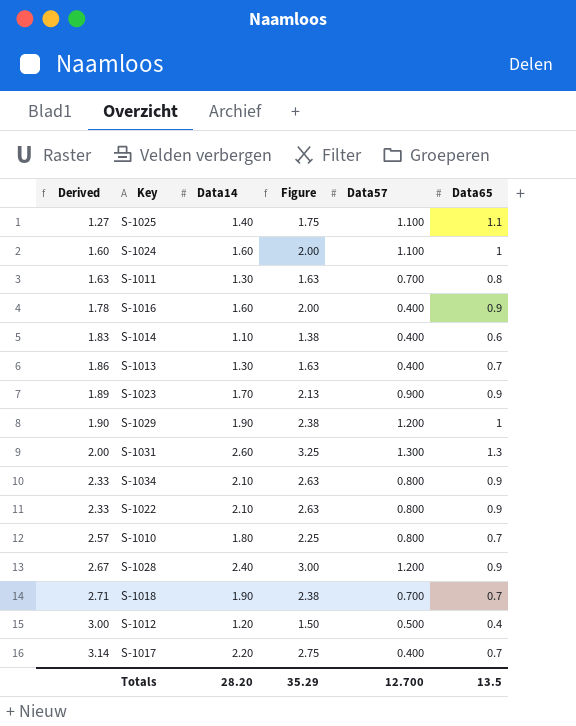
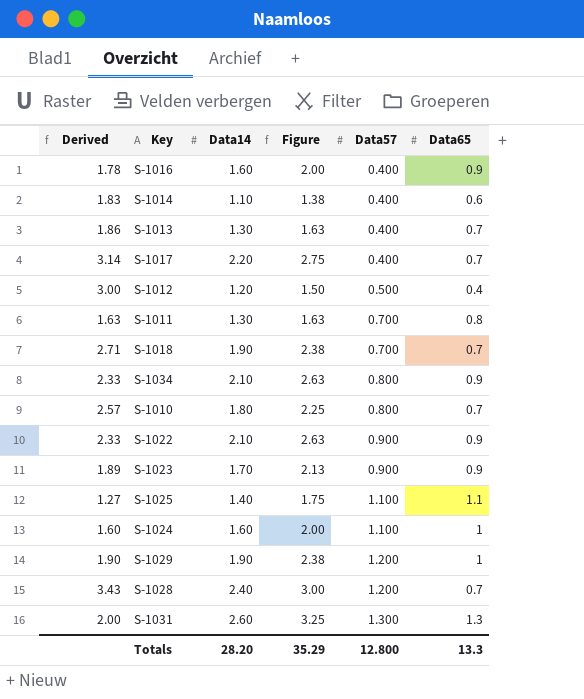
row order: Derived ascending -> Data57 ascending
S-1022 | Data57: 0.800 -> 0.900
S-1028 | Derived: 2.67 -> 3.43
S-1028 | Data65: 0.9 -> 0.7
Totals | Data57: 12.700 -> 12.800
Totals | Data65: 13.5 -> 13.3

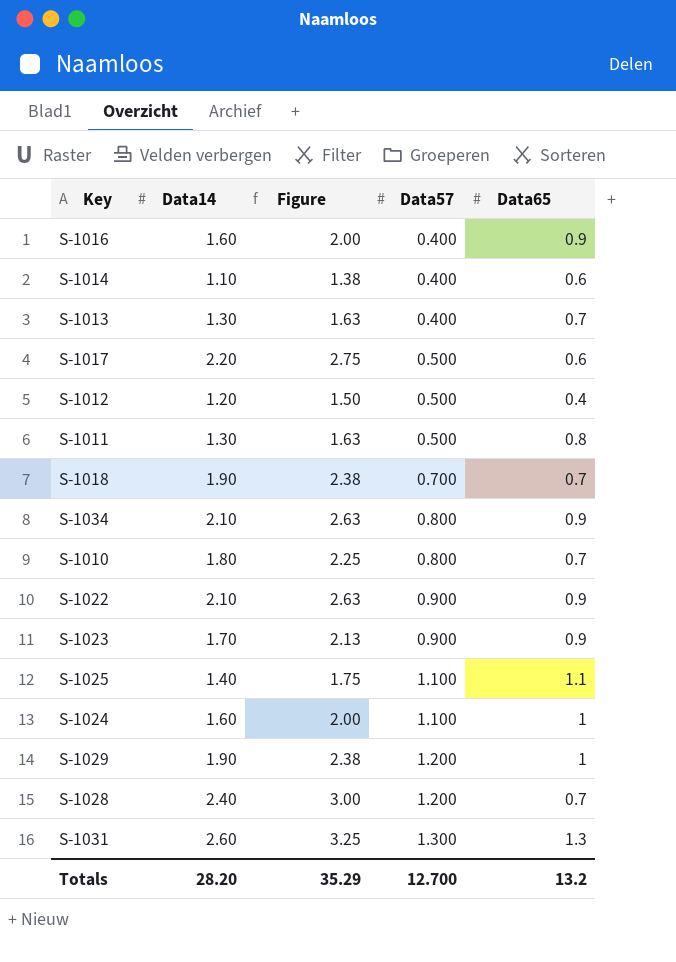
column Derived | formula: [Data14] / [Data65] -> none
S-1017 | Data57: 0.400 -> 0.500
S-1017 | Data65: 0.7 -> 0.6
S-1011 | Data57: 0.700 -> 0.500
Totals | Data57: 12.800 -> 12.700
Totals | Data65: 13.3 -> 13.2

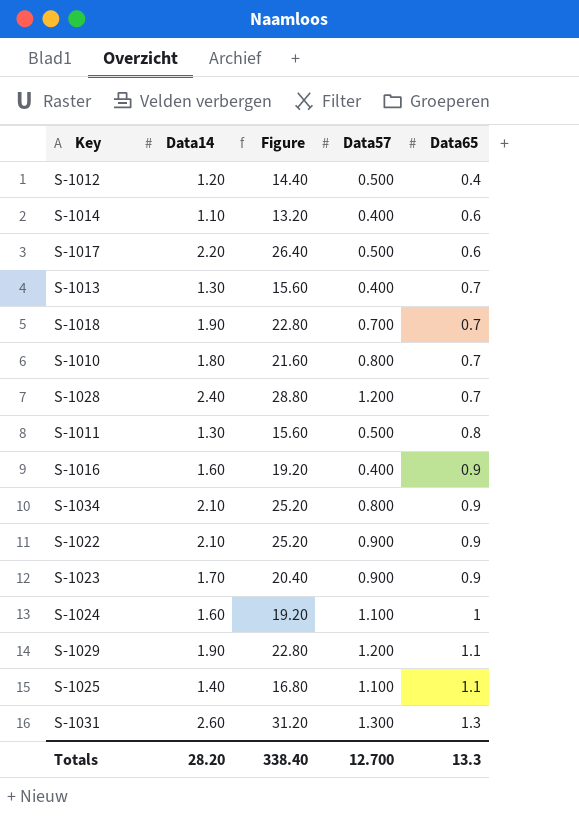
row order: Data57 ascending -> Data65 ascending
column Figure | formula: [Data14] * 1.25 -> [Data14] * 12
S-1029 | Data65: 1 -> 1.1
Totals | Figure: 35.29 -> 338.40
Totals | Data65: 13.2 -> 13.3

